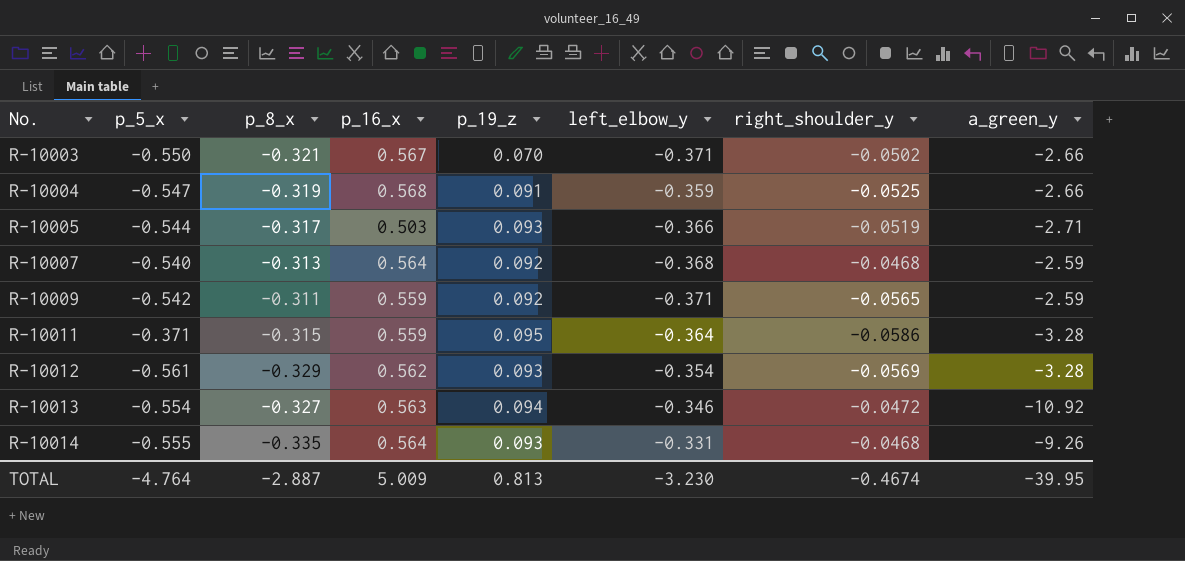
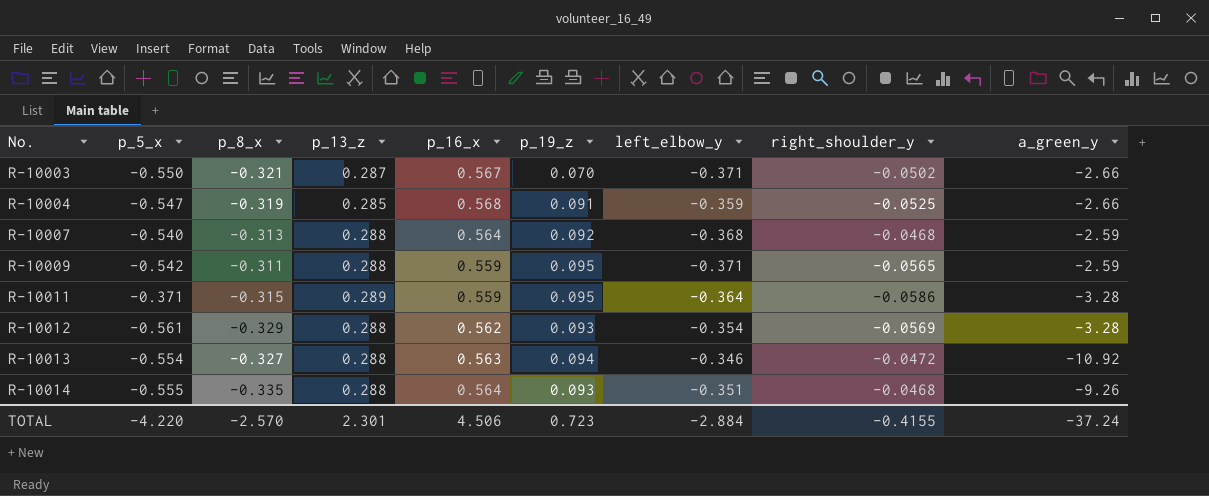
column p_13_z | position: none -> 4
row R-10005: -0.544 | -0.317 | 0.503 | 0.093 | -0.366 | -0.0519 | -2.71 -> none
R-10009 | p_19_z: 0.092 -> 0.095
R-10014 | left_elbow_y: -0.331 -> -0.351
TOTAL | p_5_x: -4.764 -> -4.220
TOTAL | p_8_x: -2.887 -> -2.570
TOTAL | p_16_x: 5.009 -> 4.506
TOTAL | p_19_z: 0.813 -> 0.723
TOTAL | left_elbow_y: -3.230 -> -2.884
TOTAL | right_shoulder_y: -0.4674 -> -0.4155
TOTAL | a_green_y: -39.95 -> -37.24

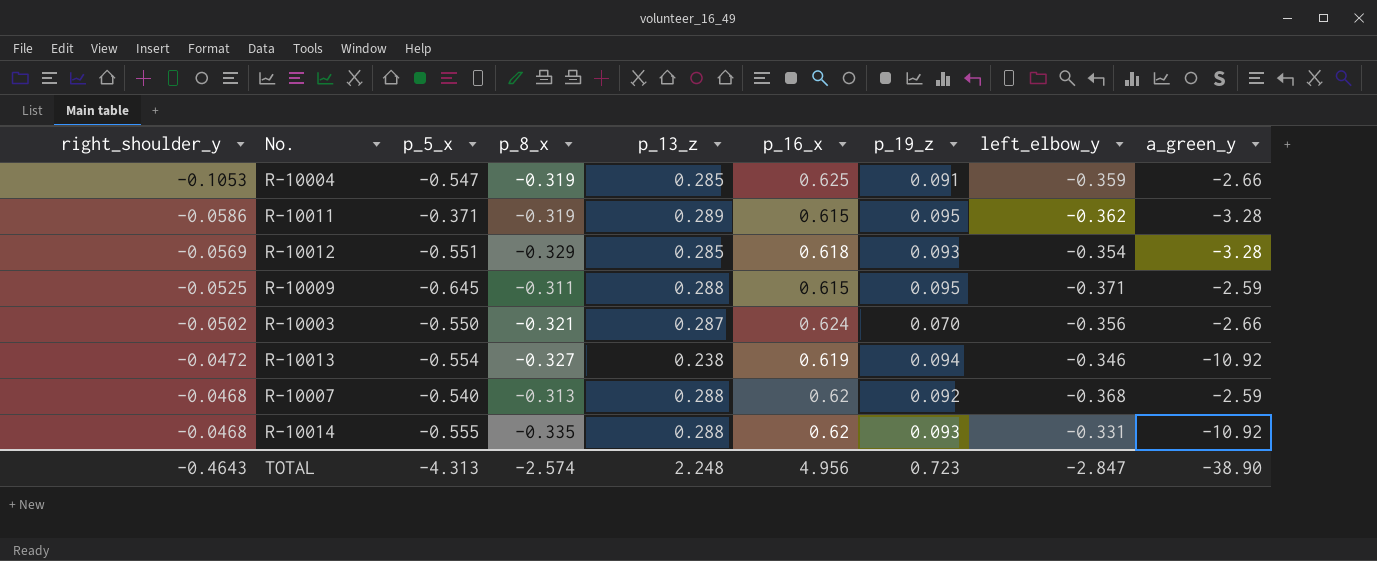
row order: No. ascending -> right_shoulder_y ascending
column right_shoulder_y | position: 8 -> 1
R-10004 | right_shoulder_y: -0.0525 -> -0.1053
R-10004 | p_16_x: 0.568 -> 0.625
R-10011 | p_8_x: -0.315 -> -0.319
R-10011 | p_16_x: 0.559 -> 0.615
R-10011 | left_elbow_y: -0.364 -> -0.362
R-10012 | p_5_x: -0.561 -> -0.551
R-10012 | p_13_z: 0.288 -> 0.285
R-10012 | p_16_x: 0.562 -> 0.618
R-10009 | right_shoulder_y: -0.0565 -> -0.0525
R-10009 | p_5_x: -0.542 -> -0.645
R-10009 | p_16_x: 0.559 -> 0.615
R-10003 | p_16_x: 0.567 -> 0.624
R-10003 | left_elbow_y: -0.371 -> -0.356
R-10013 | p_13_z: 0.288 -> 0.238
R-10013 | p_16_x: 0.563 -> 0.619
R-10007 | p_16_x: 0.564 -> 0.62
R-10014 | p_16_x: 0.564 -> 0.62
R-10014 | left_elbow_y: -0.351 -> -0.331
R-10014 | a_green_y: -9.26 -> -10.92
TOTAL | right_shoulder_y: -0.4155 -> -0.4643
TOTAL | p_5_x: -4.220 -> -4.313
TOTAL | p_8_x: -2.570 -> -2.574
TOTAL | p_13_z: 2.301 -> 2.248
TOTAL | p_16_x: 4.506 -> 4.956
TOTAL | left_elbow_y: -2.884 -> -2.847
TOTAL | a_green_y: -37.24 -> -38.90

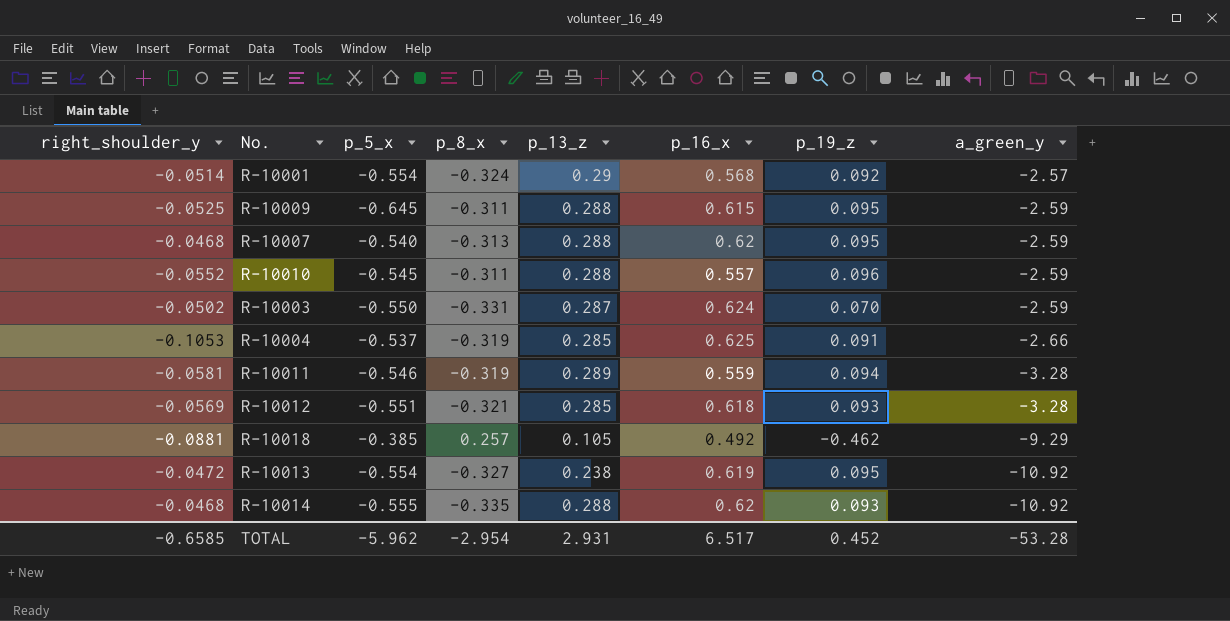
row order: right_shoulder_y ascending -> a_green_y descending
column left_elbow_y | position: 8 -> none
row R-10001: none -> -0.0514 | -0.554 | -0.324 | 0.29 | 0.568 | 0.092 | -2.57
R-10007 | p_19_z: 0.092 -> 0.095
row R-10010: none -> -0.0552 | -0.545 | -0.311 | 0.288 | 0.557 | 0.096 | -2.59
R-10003 | p_8_x: -0.321 -> -0.331
R-10003 | a_green_y: -2.66 -> -2.59
R-10004 | p_5_x: -0.547 -> -0.537
R-10011 | right_shoulder_y: -0.0586 -> -0.0581
R-10011 | p_5_x: -0.371 -> -0.546
R-10011 | p_16_x: 0.615 -> 0.559
R-10011 | p_19_z: 0.095 -> 0.094
R-10012 | p_8_x: -0.329 -> -0.321
row R-10018: none -> -0.0881 | -0.385 | 0.257 | 0.105 | 0.492 | -0.462 | -9.29
R-10013 | p_19_z: 0.094 -> 0.095
TOTAL | right_shoulder_y: -0.4643 -> -0.6585
TOTAL | p_5_x: -4.313 -> -5.962
TOTAL | p_8_x: -2.574 -> -2.954
TOTAL | p_13_z: 2.248 -> 2.931
TOTAL | p_16_x: 4.956 -> 6.517
TOTAL | p_19_z: 0.723 -> 0.452
TOTAL | a_green_y: -38.90 -> -53.28

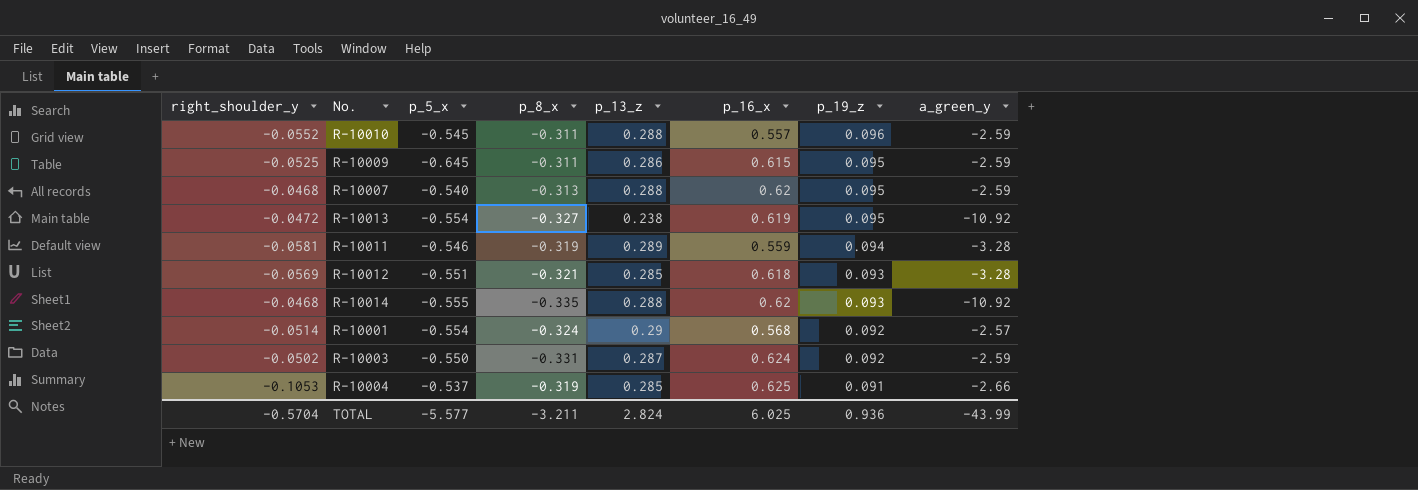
row order: a_green_y descending -> p_19_z descending
row R-10018: -0.0881 | -0.385 | 0.257 | 0.105 | 0.492 | -0.462 | -9.29 -> none
R-10009 | p_13_z: 0.288 -> 0.286
R-10003 | p_19_z: 0.070 -> 0.092
TOTAL | right_shoulder_y: -0.6585 -> -0.5704
TOTAL | p_5_x: -5.962 -> -5.577
TOTAL | p_8_x: -2.954 -> -3.211
TOTAL | p_13_z: 2.931 -> 2.824
TOTAL | p_16_x: 6.517 -> 6.025
TOTAL | p_19_z: 0.452 -> 0.936
TOTAL | a_green_y: -53.28 -> -43.99

